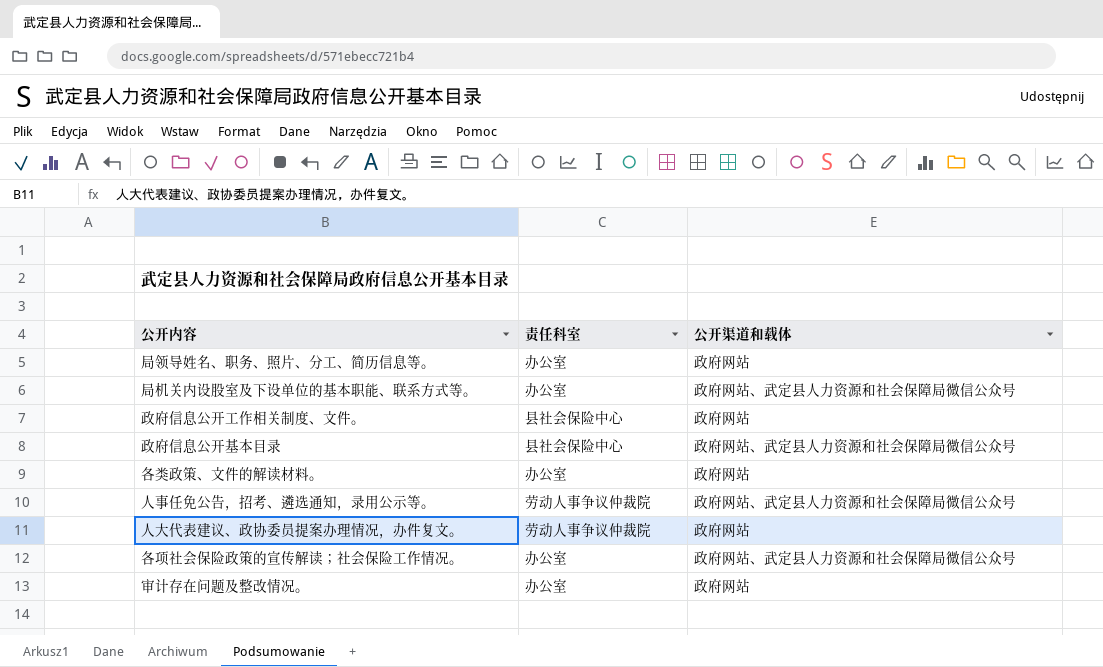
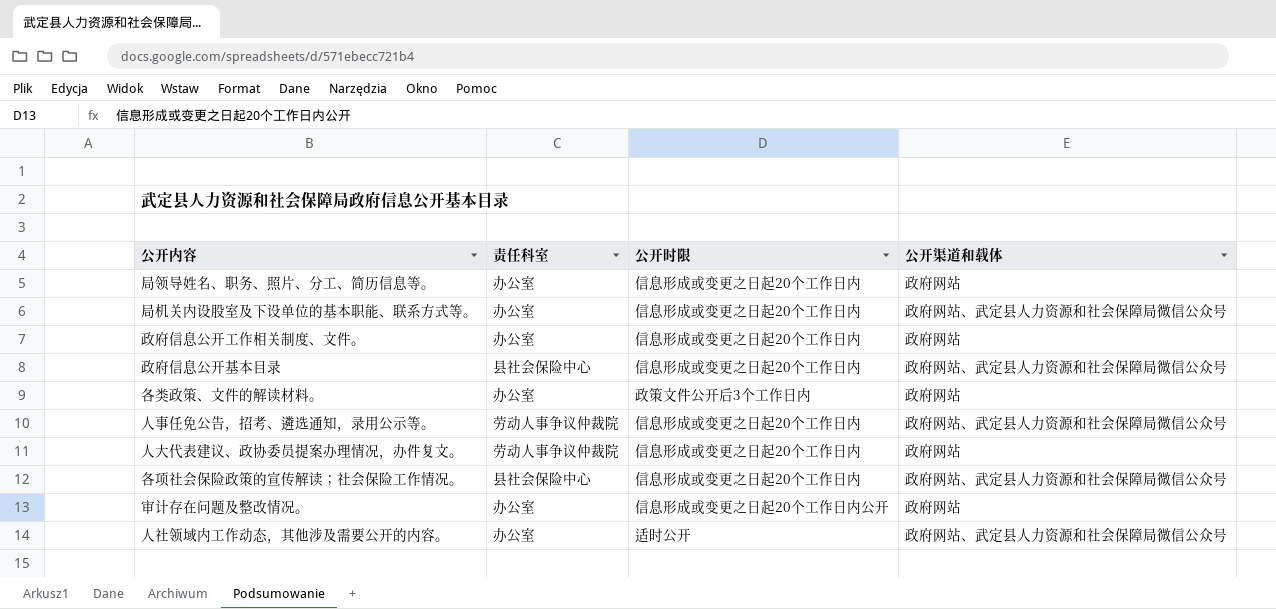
column 公开时限 | position: none -> 3
政府信息公开工作相关制度、文件。 | 责任科室: 县社会保险中心 -> 办公室
各项社会保险政策的宣传解读；社会保险工作情况。 | 责任科室: 办公室 -> 县社会保险中心
row 人社领域内工作动态，其他涉及需要公开的内容。: none -> 办公室 | 适时公开 | 政府网站、武定县人力资源和社会保障局微信公众号

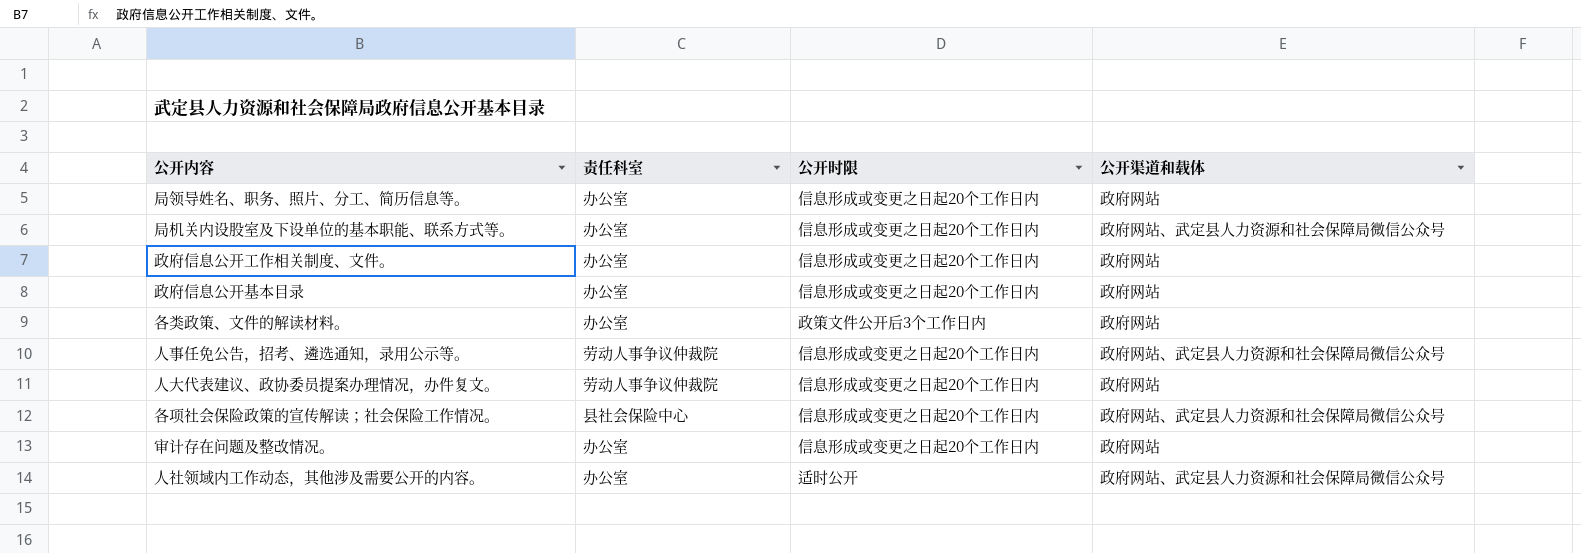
政府信息公开基本目录 | 责任科室: 县社会保险中心 -> 办公室
政府信息公开基本目录 | 公开渠道和载体: 政府网站、武定县人力资源和社会保障局微信公众号 -> 政府网站
审计存在问题及整改情况。 | 公开时限: 信息形成或变更之日起20个工作日内公开 -> 信息形成或变更之日起20个工作日内

